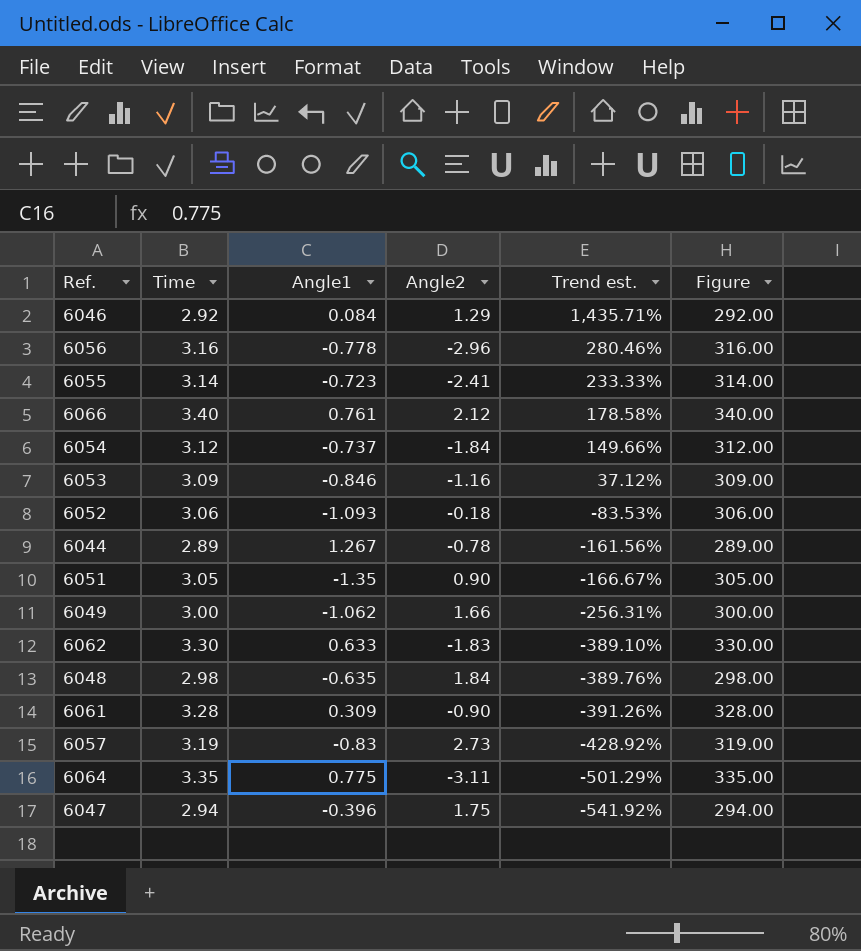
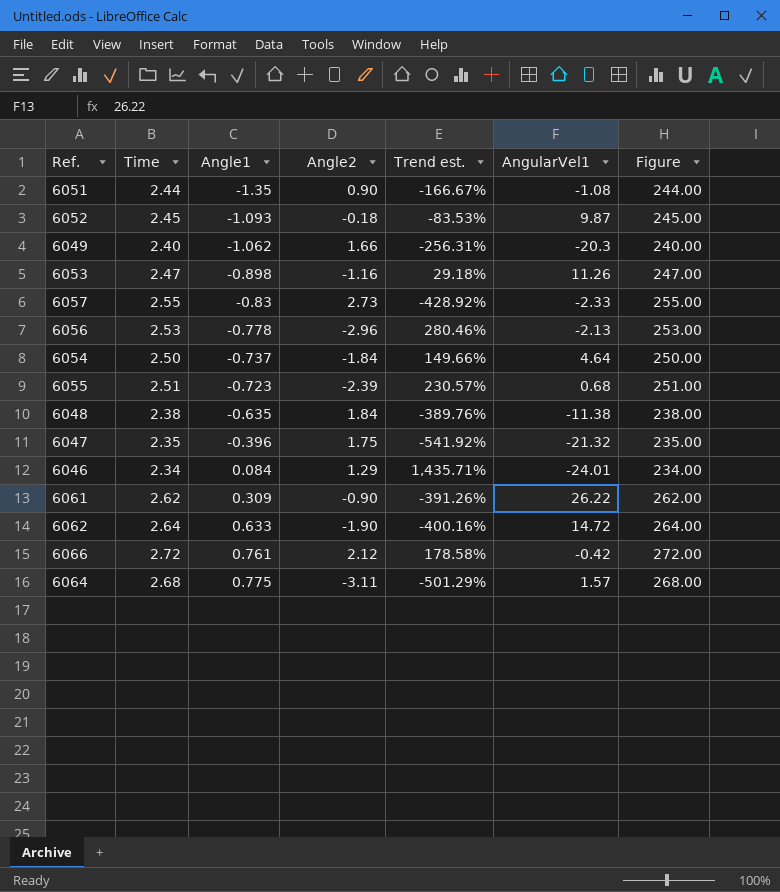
row order: Trend est. descending -> Angle1 ascending
column AngularVel1 | position: none -> 6
row 6044: 2.89 | 1.267 | -0.78 | -161.56% | 289.00 -> none
6051 | Time: 3.05 -> 2.44
6051 | Figure: 305.00 -> 244.00
6052 | Time: 3.06 -> 2.45
6052 | Figure: 306.00 -> 245.00
6049 | Time: 3.00 -> 2.40
6049 | Figure: 300.00 -> 240.00
6053 | Time: 3.09 -> 2.47
6053 | Angle1: -0.846 -> -0.898
6053 | Trend est.: 37.12% -> 29.18%
6053 | Figure: 309.00 -> 247.00
6057 | Time: 3.19 -> 2.55
6057 | Figure: 319.00 -> 255.00
6056 | Time: 3.16 -> 2.53
6056 | Figure: 316.00 -> 253.00
6054 | Time: 3.12 -> 2.50
6054 | Figure: 312.00 -> 250.00
6055 | Time: 3.14 -> 2.51
6055 | Angle2: -2.41 -> -2.39
6055 | Trend est.: 233.33% -> 230.57%
6055 | Figure: 314.00 -> 251.00
6048 | Time: 2.98 -> 2.38
6048 | Figure: 298.00 -> 238.00
6047 | Time: 2.94 -> 2.35
6047 | Figure: 294.00 -> 235.00
6046 | Time: 2.92 -> 2.34
6046 | Figure: 292.00 -> 234.00
6061 | Time: 3.28 -> 2.62
6061 | Figure: 328.00 -> 262.00
6062 | Time: 3.30 -> 2.64
6062 | Angle2: -1.83 -> -1.90
6062 | Trend est.: -389.10% -> -400.16%
6062 | Figure: 330.00 -> 264.00
6066 | Time: 3.40 -> 2.72
6066 | Figure: 340.00 -> 272.00
6064 | Time: 3.35 -> 2.68
6064 | Figure: 335.00 -> 268.00

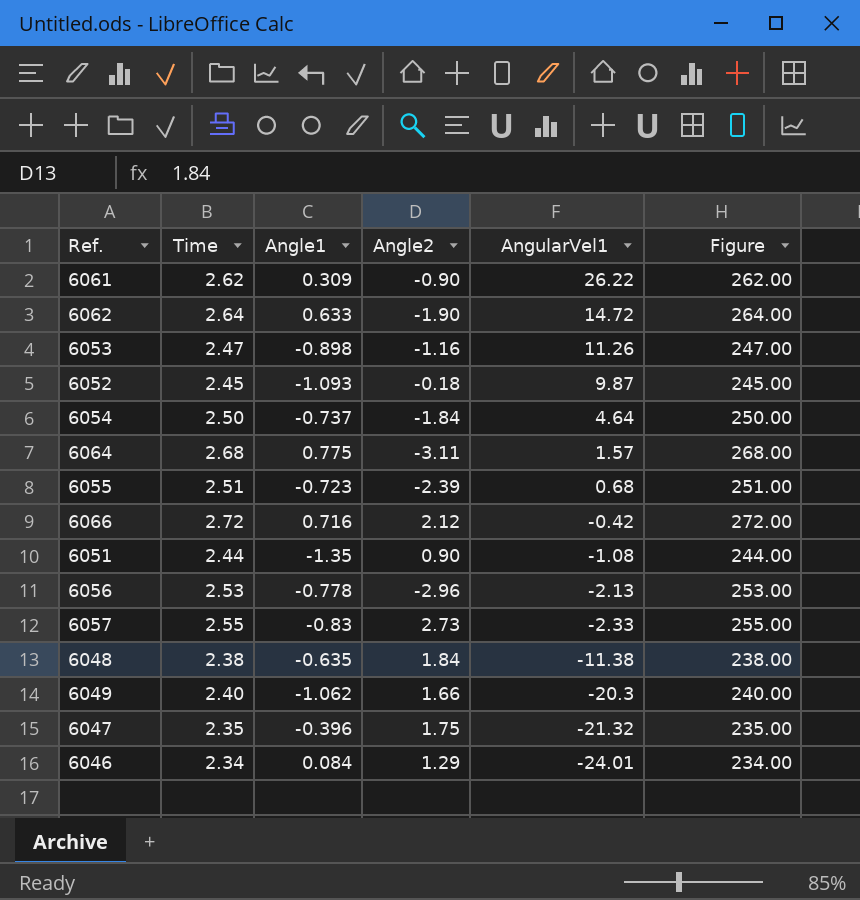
row order: Angle1 ascending -> AngularVel1 descending
column Trend est. | formula: ([Angle2] - [Angle1]) / [Angle1] -> none
6066 | Angle1: 0.761 -> 0.716

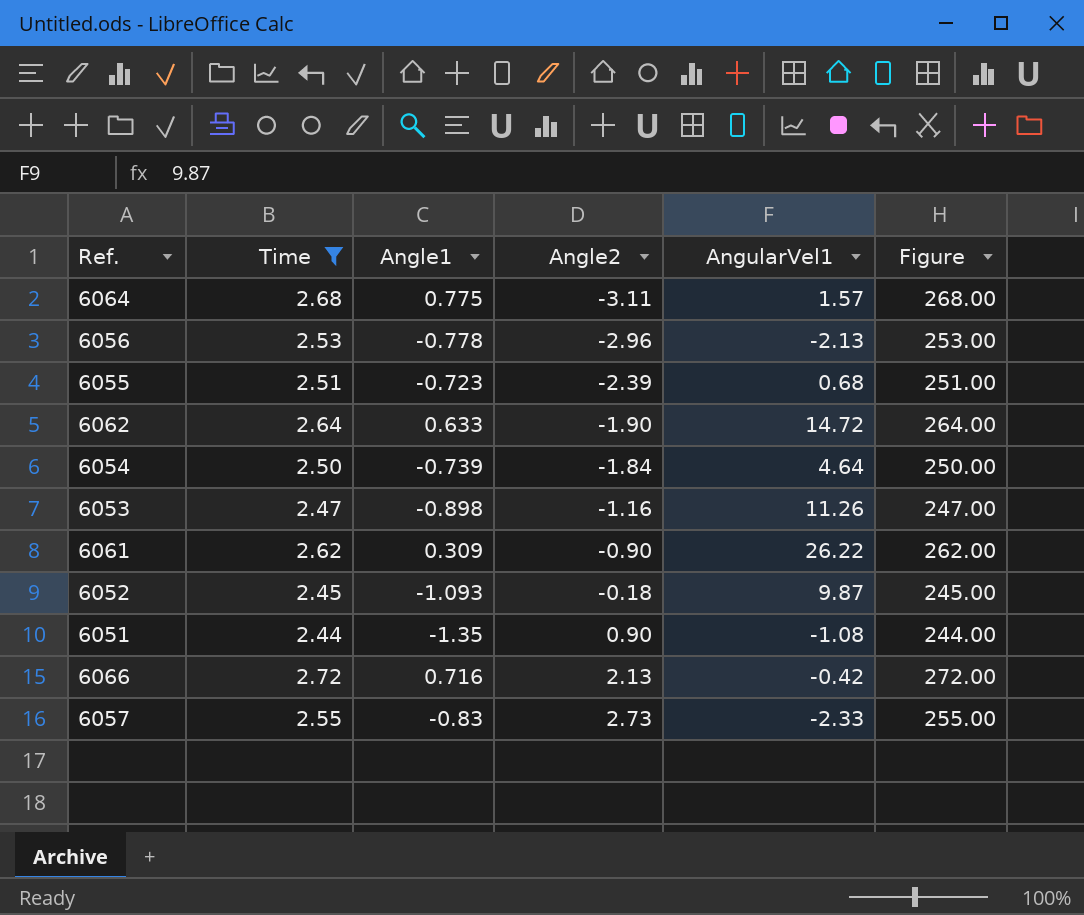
filter: none -> Time >= 2.44
row order: AngularVel1 descending -> Angle2 ascending
6054 | Angle1: -0.737 -> -0.739
6066 | Angle2: 2.12 -> 2.13

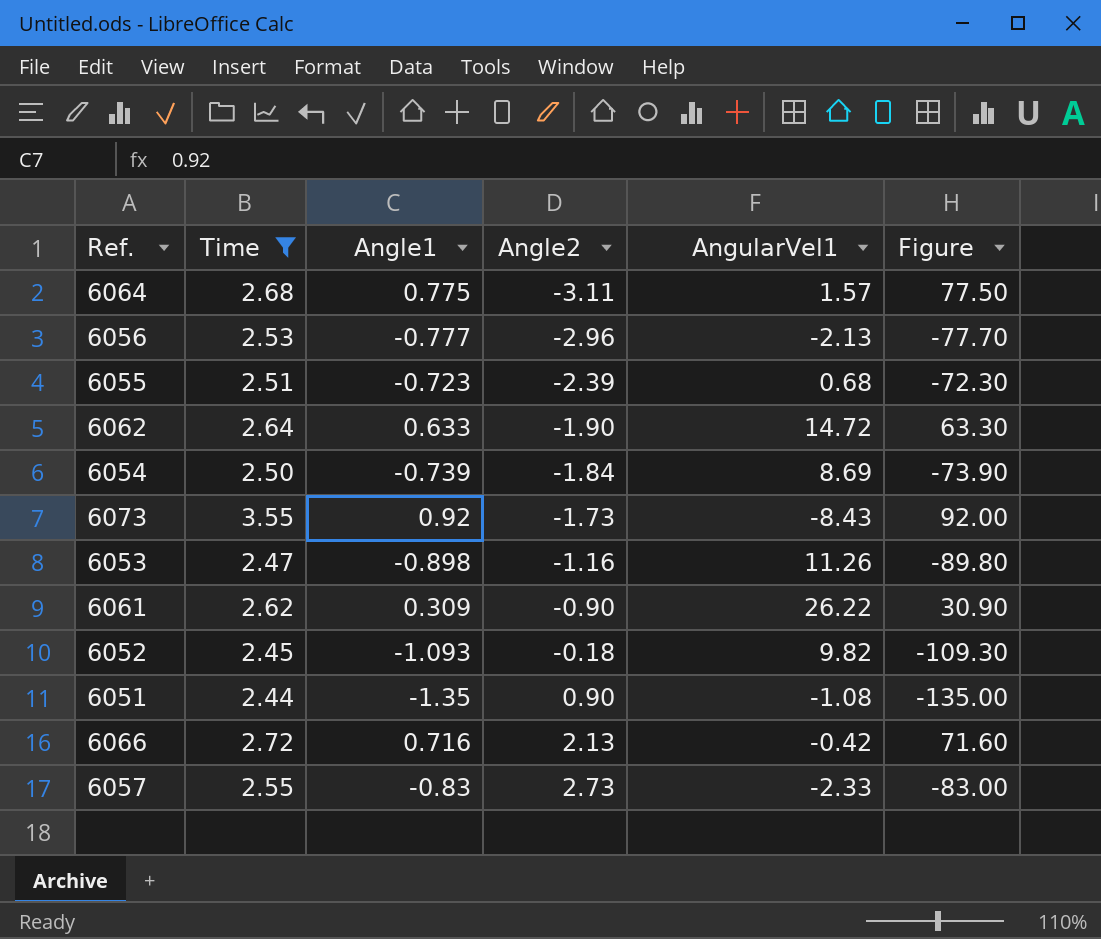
column Figure | formula: [Time] * 100 -> [Angle1] * 100
6056 | Angle1: -0.778 -> -0.777
6054 | AngularVel1: 4.64 -> 8.69
row 6073: none -> 3.55 | 0.92 | -1.73 | -8.43 | 92.00
6052 | AngularVel1: 9.87 -> 9.82

